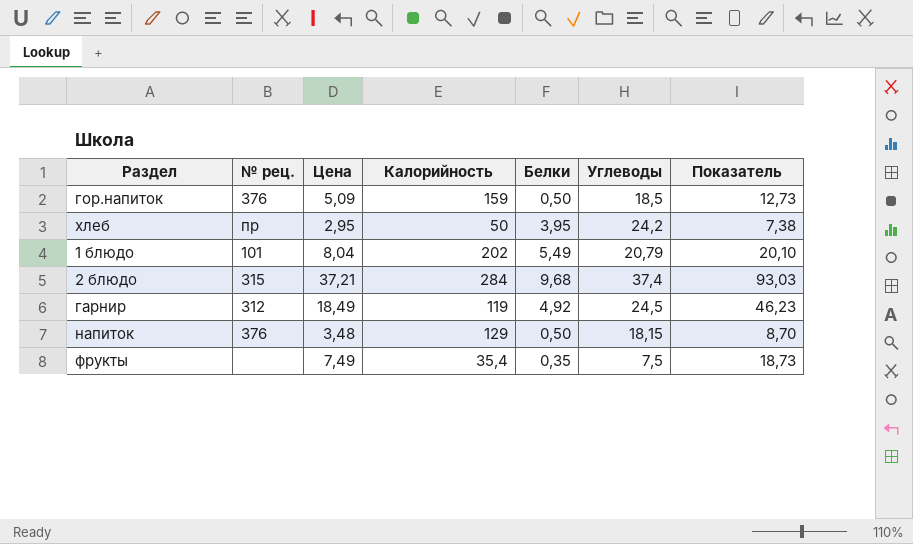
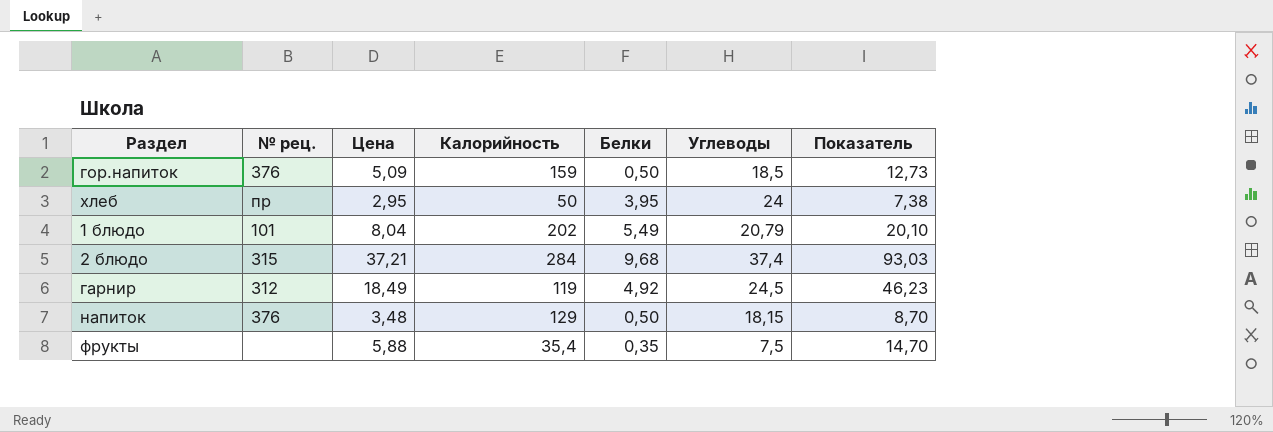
хлеб | Углеводы: 24,2 -> 24
фрукты | Цена: 7,49 -> 5,88
фрукты | Показатель: 18,73 -> 14,70

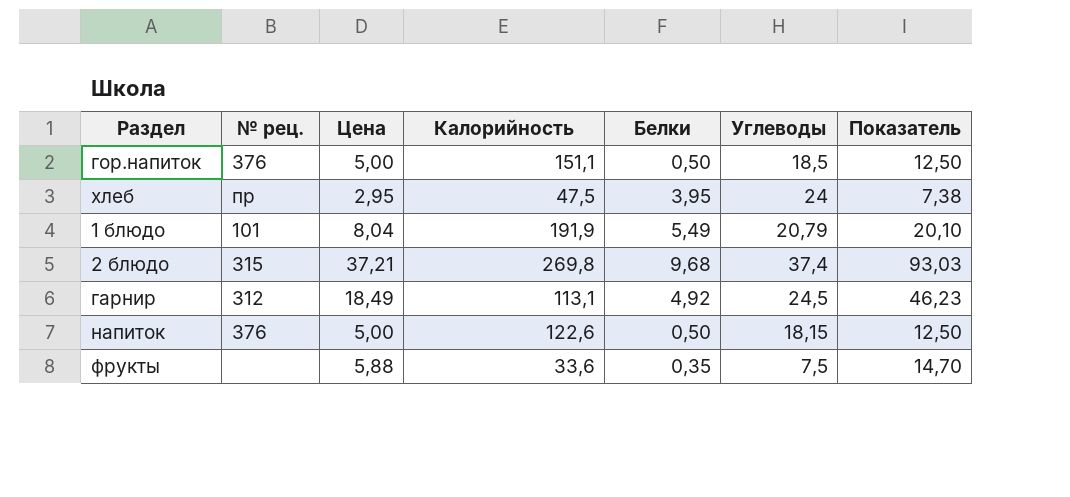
гор.напиток | Цена: 5,09 -> 5,00
гор.напиток | Калорийность: 159 -> 151,1
гор.напиток | Показатель: 12,73 -> 12,50
хлеб | Калорийность: 50 -> 47,5
1 блюдо | Калорийность: 202 -> 191,9
2 блюдо | Калорийность: 284 -> 269,8
гарнир | Калорийность: 119 -> 113,1
напиток | Цена: 3,48 -> 5,00
напиток | Калорийность: 129 -> 122,6
напиток | Показатель: 8,70 -> 12,50
фрукты | Калорийность: 35,4 -> 33,6

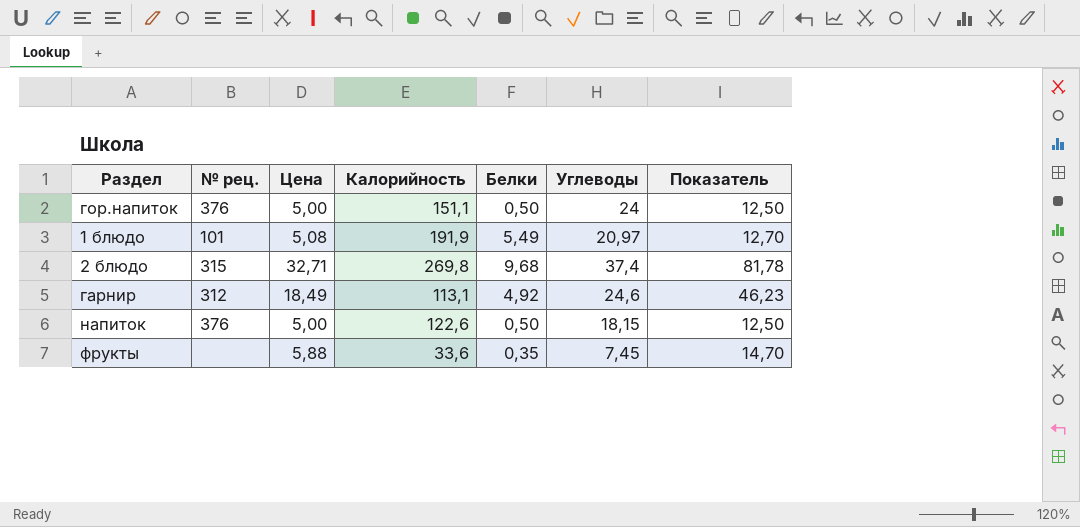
row хлеб: пр | 2,95 | 47,5 | 3,95 | 24 | 7,38 -> none
гор.напиток | Углеводы: 18,5 -> 24
1 блюдо | Цена: 8,04 -> 5,08
1 блюдо | Углеводы: 20,79 -> 20,97
1 блюдо | Показатель: 20,10 -> 12,70
2 блюдо | Цена: 37,21 -> 32,71
2 блюдо | Показатель: 93,03 -> 81,78
гарнир | Углеводы: 24,5 -> 24,6
фрукты | Углеводы: 7,5 -> 7,45

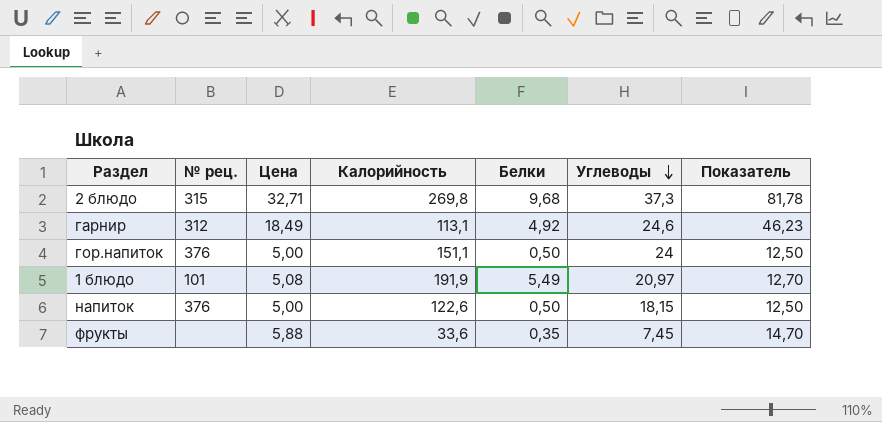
row order: none -> Углеводы descending
2 блюдо | Углеводы: 37,4 -> 37,3

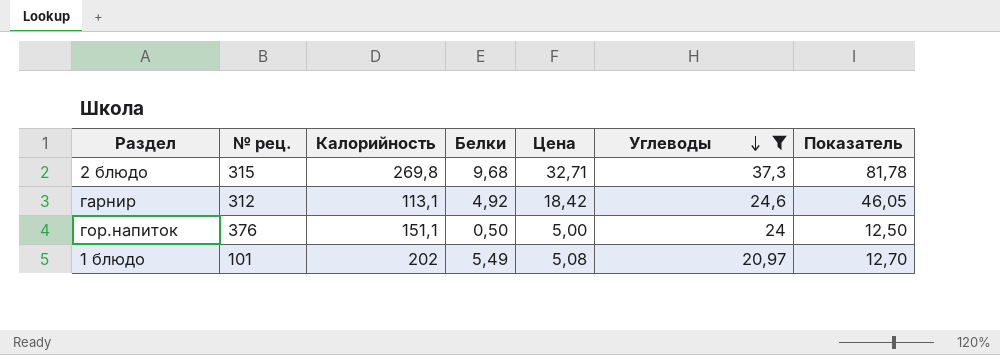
filter: none -> Углеводы >= 20,97
column Цена | position: 3 -> 5
гарнир | Цена: 18,49 -> 18,42
гарнир | Показатель: 46,23 -> 46,05
1 блюдо | Калорийность: 191,9 -> 202

